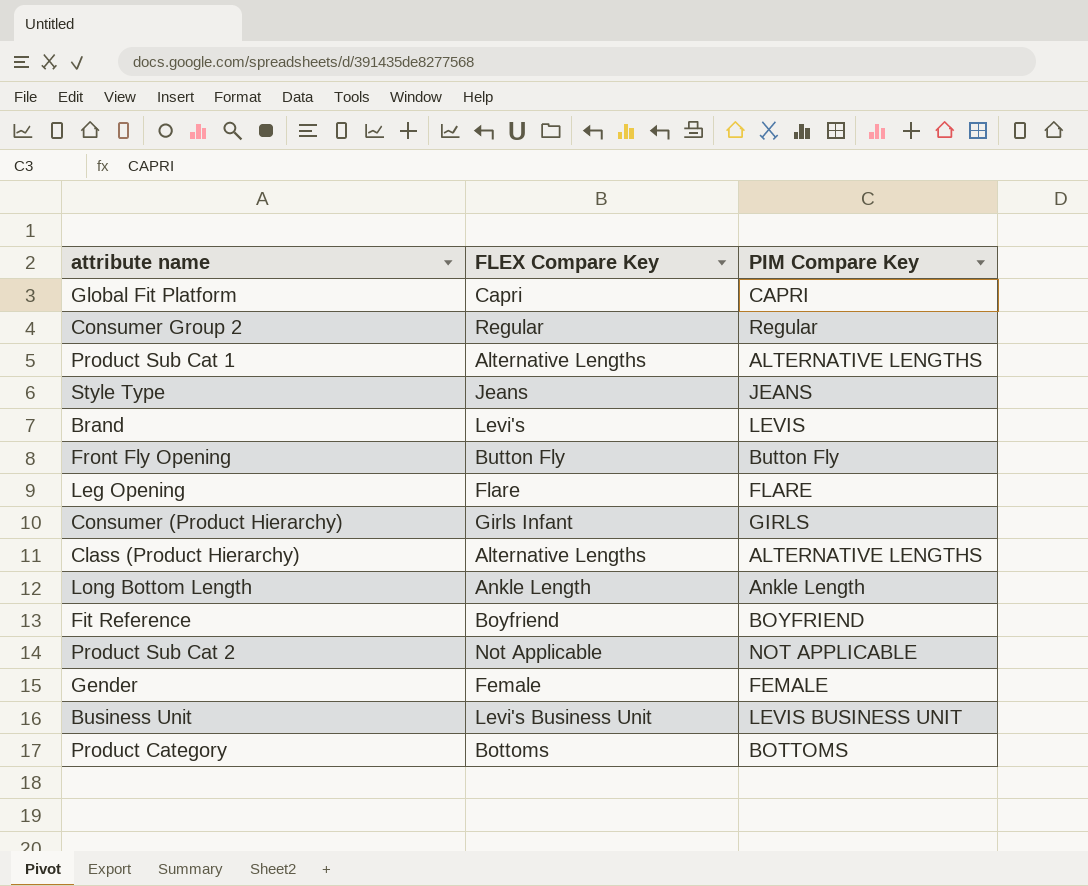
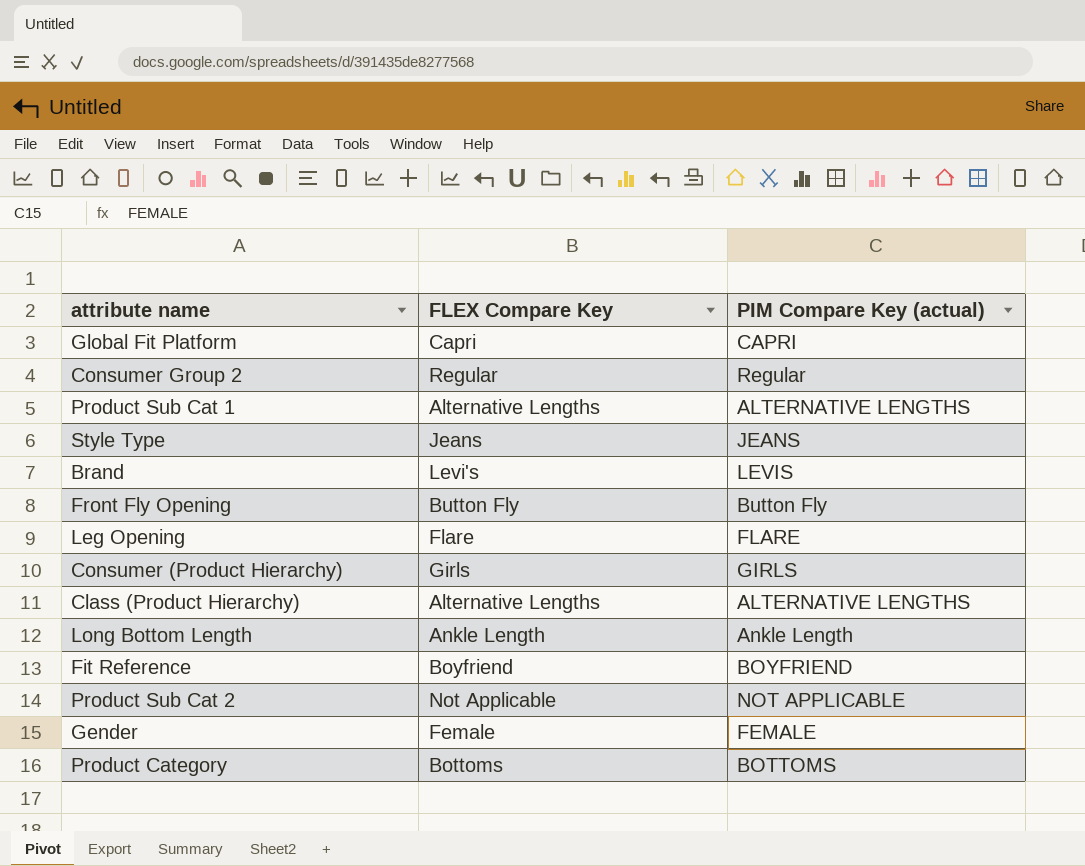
column name: PIM Compare Key -> PIM Compare Key (actual)
row Business Unit: Levi's Business Unit | LEVIS BUSINESS UNIT -> none
Consumer (Product Hierarchy) | FLEX Compare Key: Girls Infant -> Girls

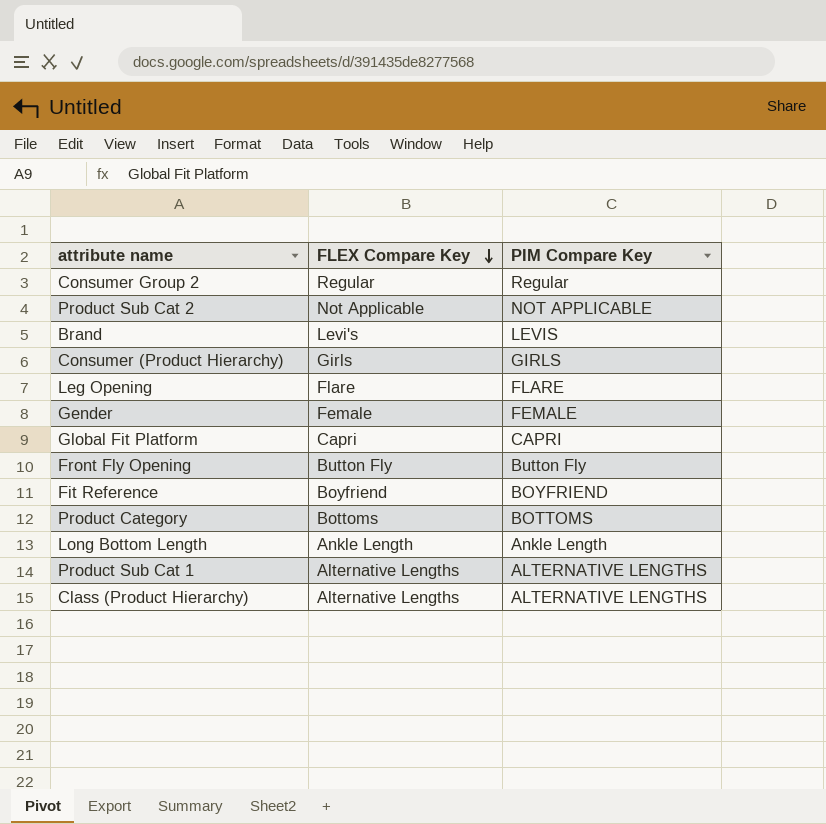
row order: none -> FLEX Compare Key descending
column name: PIM Compare Key (actual) -> PIM Compare Key
row Style Type: Jeans | JEANS -> none

